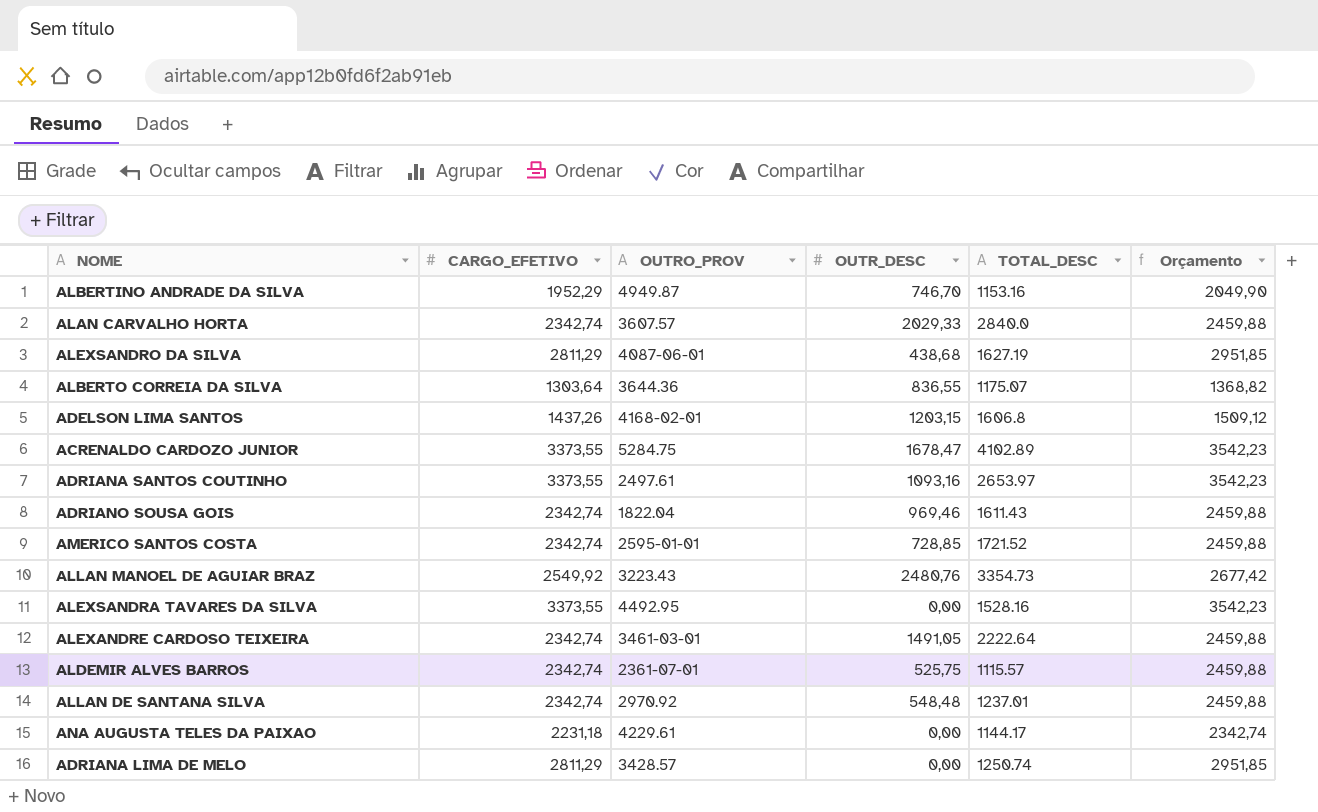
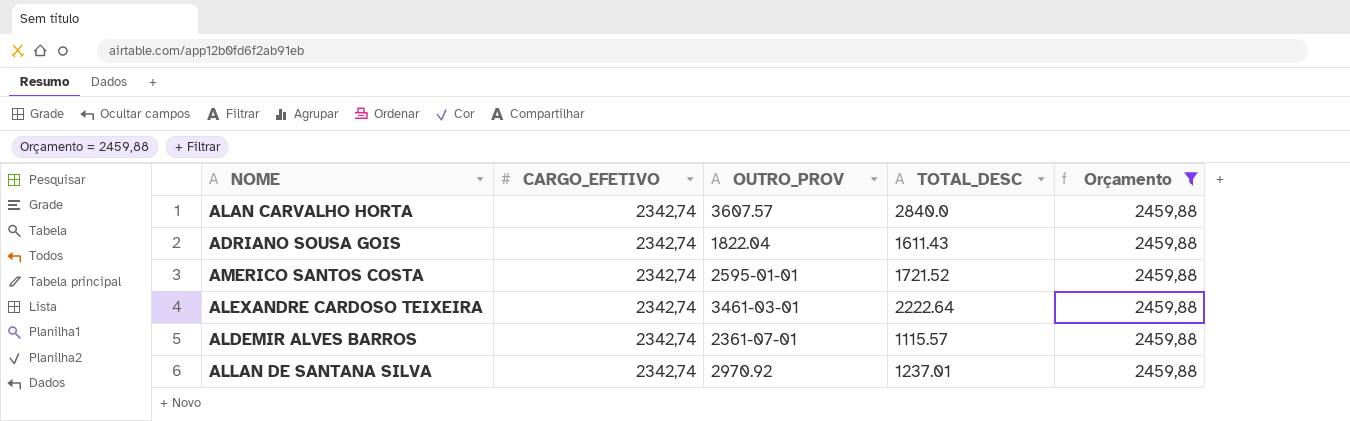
filter: none -> Orçamento = 2459,88
column OUTR_DESC | position: 4 -> none

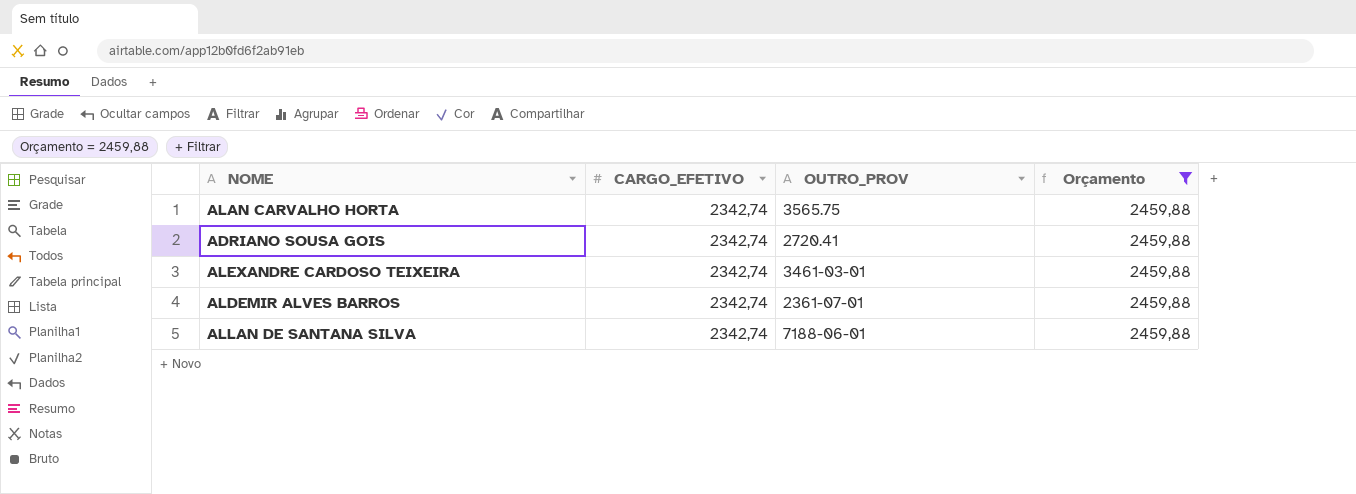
column TOTAL_DESC | position: 4 -> none
row AMERICO SANTOS COSTA: 2342,74 | 2595-01-01 | 1721.52 | 2459,88 -> none
ALAN CARVALHO HORTA | OUTRO_PROV: 3607.57 -> 3565.75
ADRIANO SOUSA GOIS | OUTRO_PROV: 1822.04 -> 2720.41
ALLAN DE SANTANA SILVA | OUTRO_PROV: 2970.92 -> 7188-06-01

